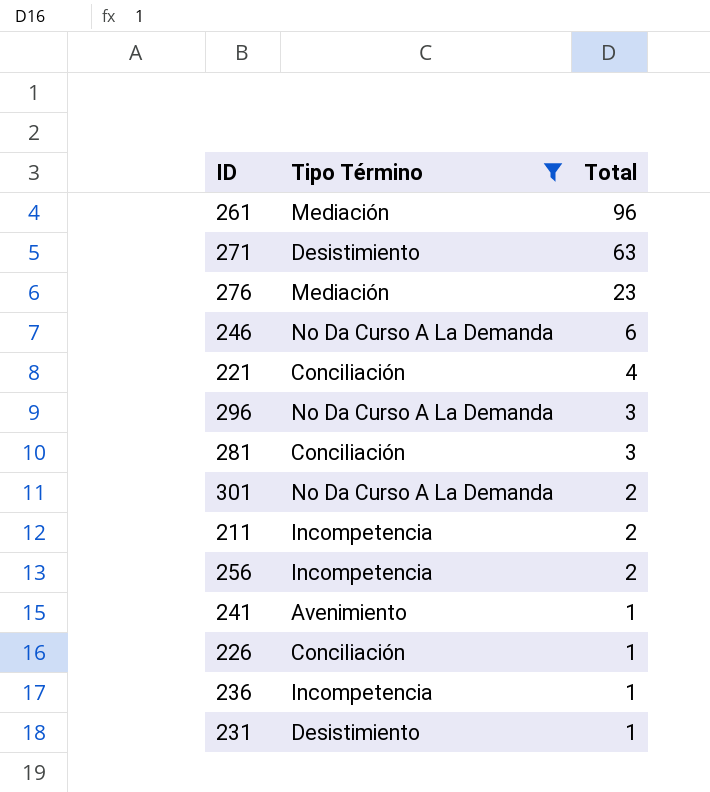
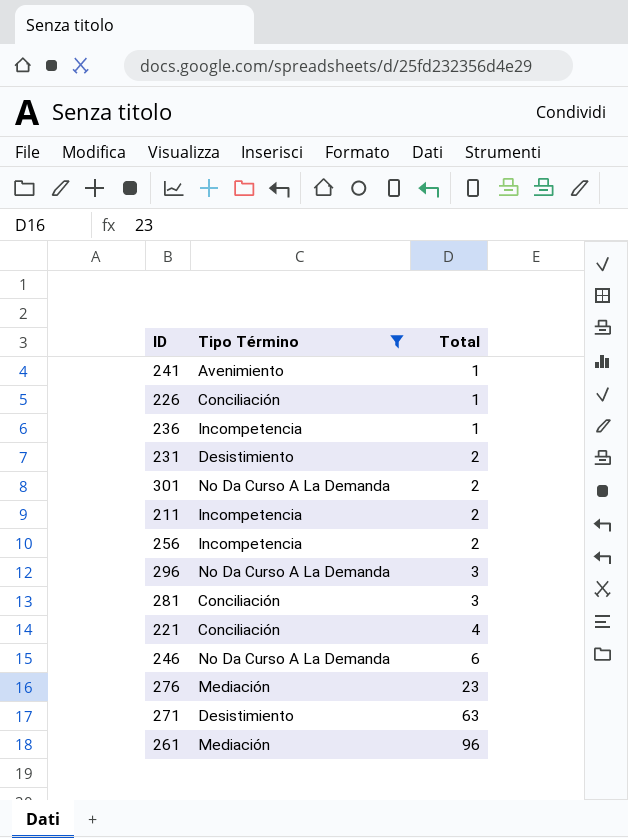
row order: Total descending -> Total ascending
231 | Total: 1 -> 2

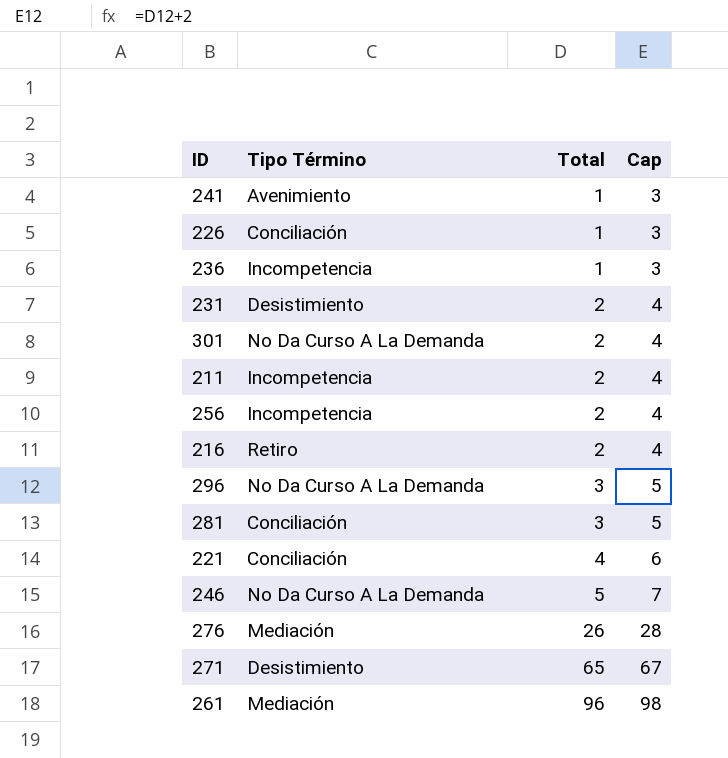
filter: Tipo Término != Retiro -> none
column Cap | formula: none -> [Total] + 2
246 | Total: 6 -> 5
276 | Total: 23 -> 26
271 | Total: 63 -> 65

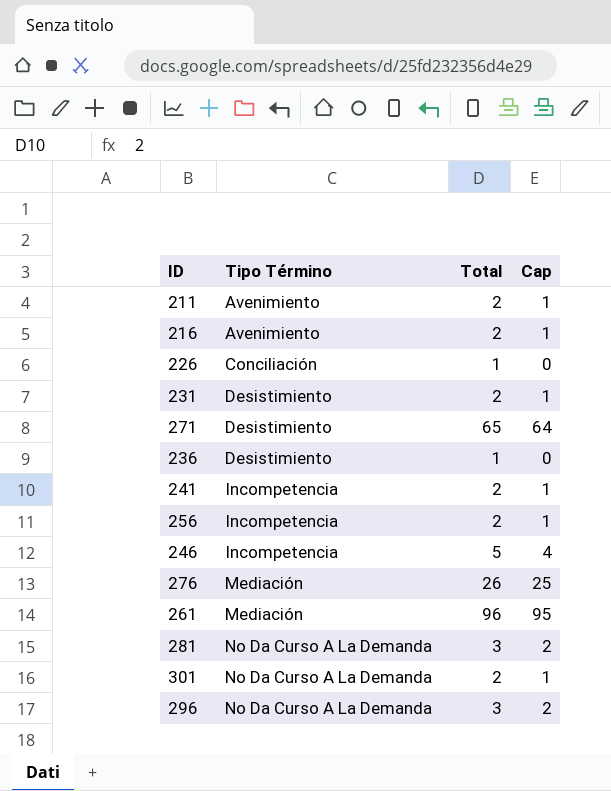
row order: Total ascending -> Tipo Término ascending
column Cap | formula: [Total] + 2 -> [Total] - 1
row 221: Conciliación | 4 | 6 -> none
211 | Tipo Término: Incompetencia -> Avenimiento
216 | Tipo Término: Retiro -> Avenimiento
236 | Tipo Término: Incompetencia -> Desistimiento
241 | Tipo Término: Avenimiento -> Incompetencia
241 | Total: 1 -> 2
246 | Tipo Término: No Da Curso A La Demanda -> Incompetencia
281 | Tipo Término: Conciliación -> No Da Curso A La Demanda

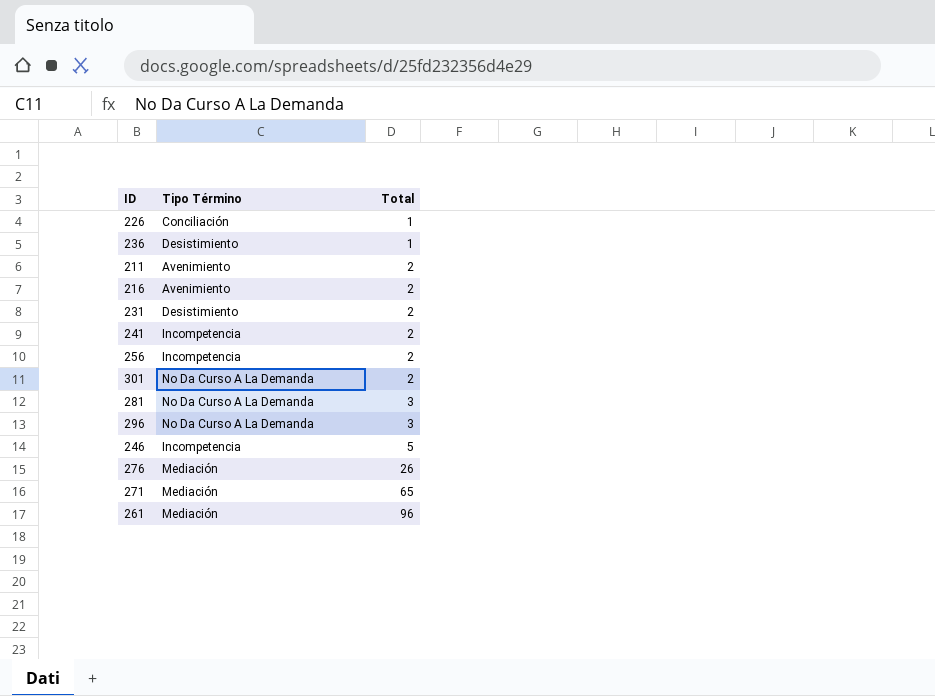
row order: Tipo Término ascending -> Total ascending
column Cap | formula: [Total] - 1 -> none
271 | Tipo Término: Desistimiento -> Mediación

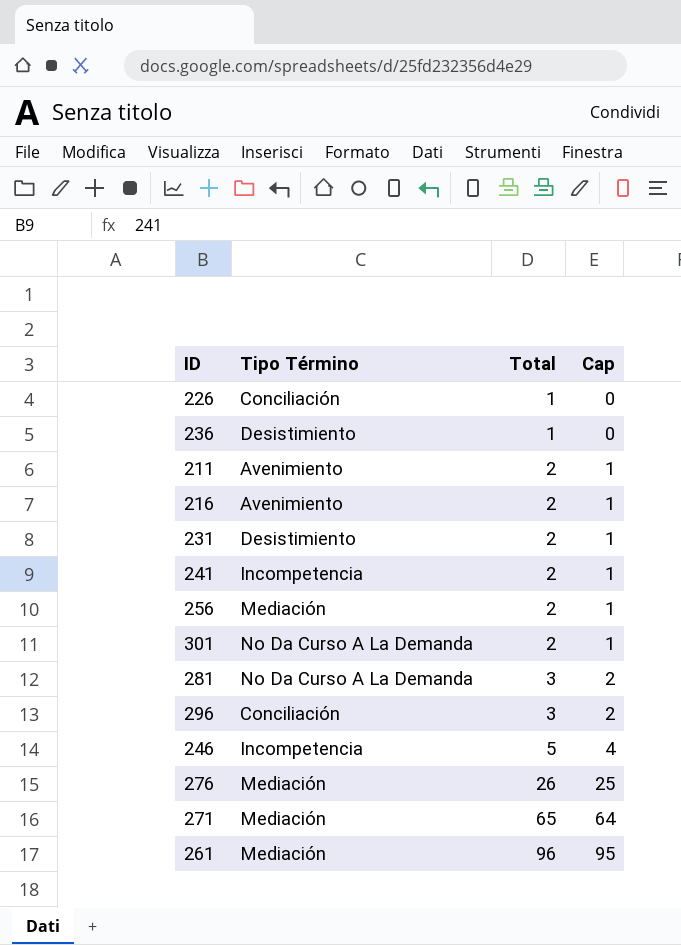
column Cap | formula: none -> [Total] - 1
256 | Tipo Término: Incompetencia -> Mediación
296 | Tipo Término: No Da Curso A La Demanda -> Conciliación

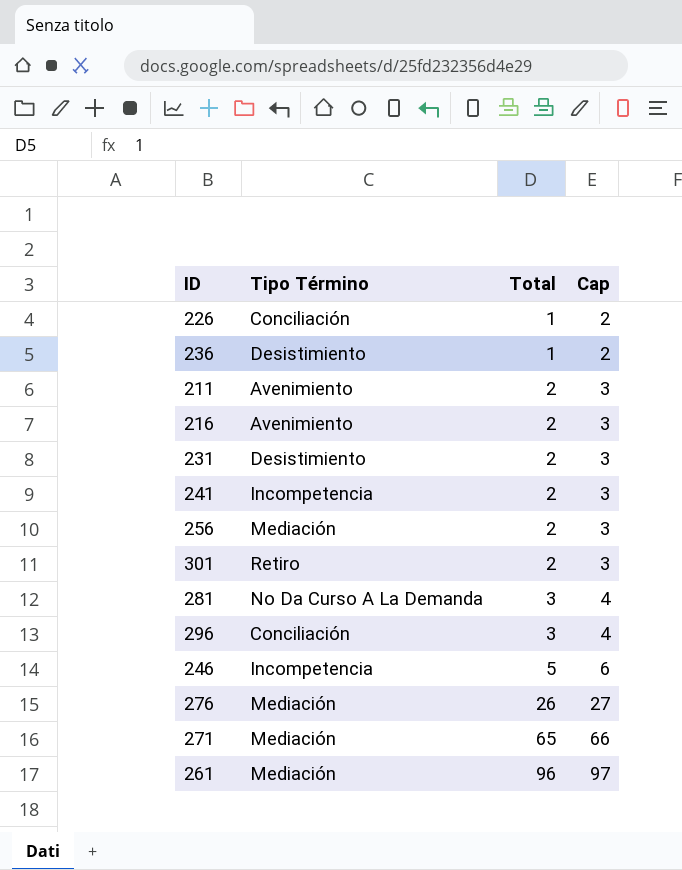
column Cap | formula: [Total] - 1 -> [Total] + 1
301 | Tipo Término: No Da Curso A La Demanda -> Retiro

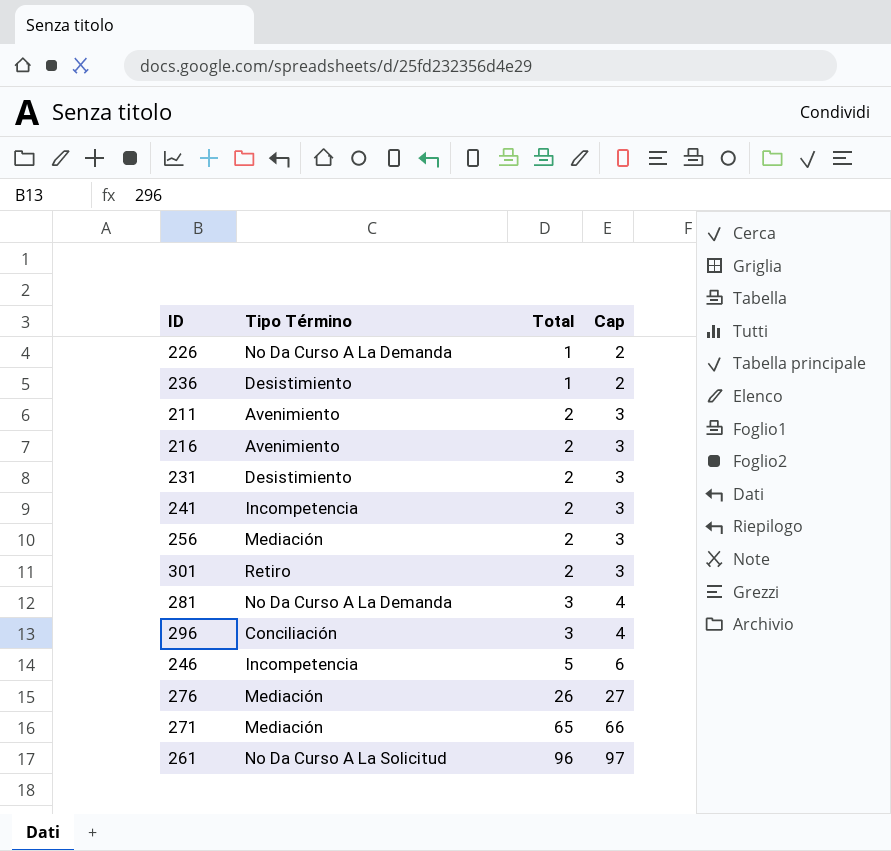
226 | Tipo Término: Conciliación -> No Da Curso A La Demanda
261 | Tipo Término: Mediación -> No Da Curso A La Solicitud

